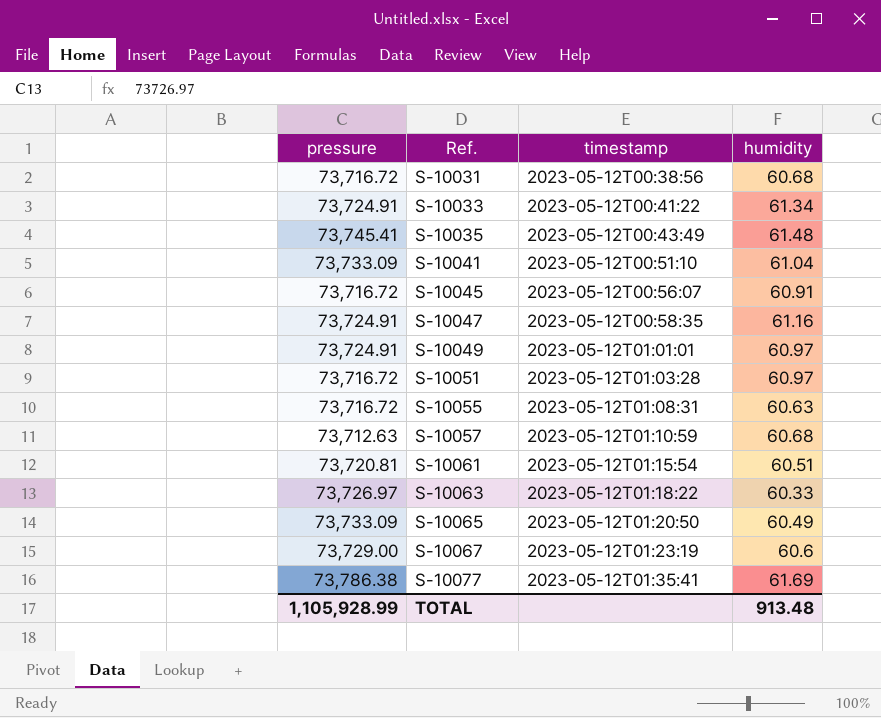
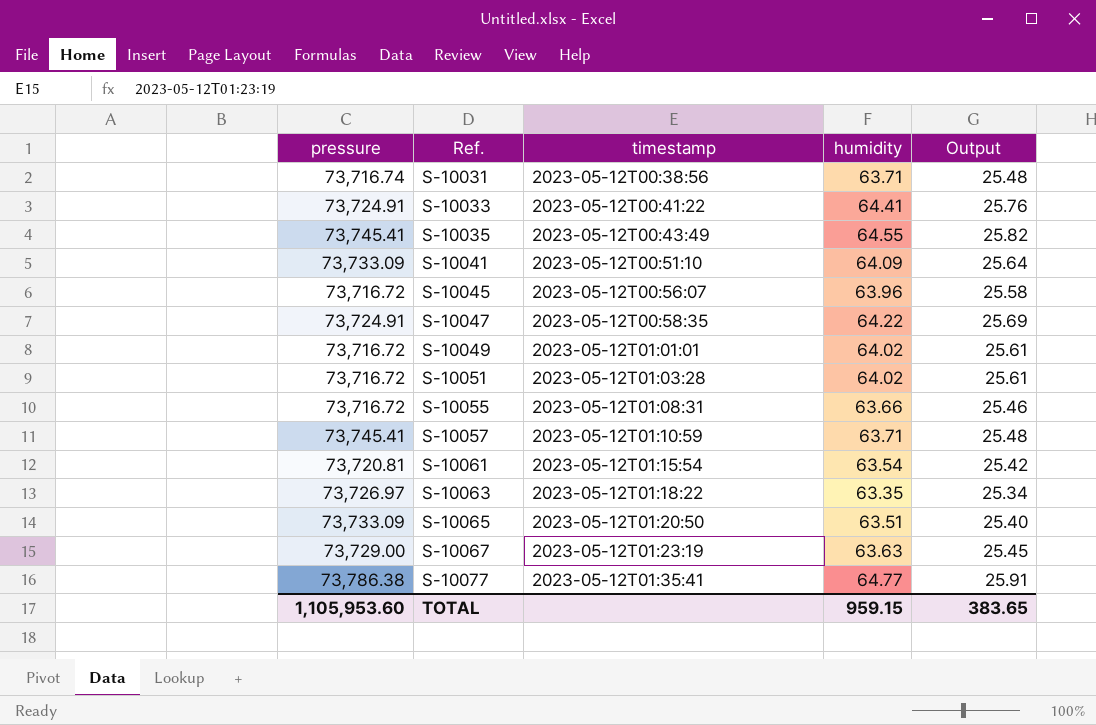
column Output | formula: none -> [humidity] * 0.4
S-10031 | pressure: 73,716.72 -> 73,716.74
S-10031 | humidity: 60.68 -> 63.71
S-10033 | humidity: 61.34 -> 64.41
S-10035 | humidity: 61.48 -> 64.55
S-10041 | humidity: 61.04 -> 64.09
S-10045 | humidity: 60.91 -> 63.96
S-10047 | humidity: 61.16 -> 64.22
S-10049 | pressure: 73,724.91 -> 73,716.72
S-10049 | humidity: 60.97 -> 64.02
S-10051 | humidity: 60.97 -> 64.02
S-10055 | humidity: 60.63 -> 63.66
S-10057 | pressure: 73,712.63 -> 73,745.41
S-10057 | humidity: 60.68 -> 63.71
S-10061 | humidity: 60.51 -> 63.54
S-10063 | humidity: 60.33 -> 63.35
S-10065 | humidity: 60.49 -> 63.51
S-10067 | humidity: 60.6 -> 63.63
S-10077 | humidity: 61.69 -> 64.77
TOTAL | pressure: 1,105,928.99 -> 1,105,953.60
TOTAL | humidity: 913.48 -> 959.15

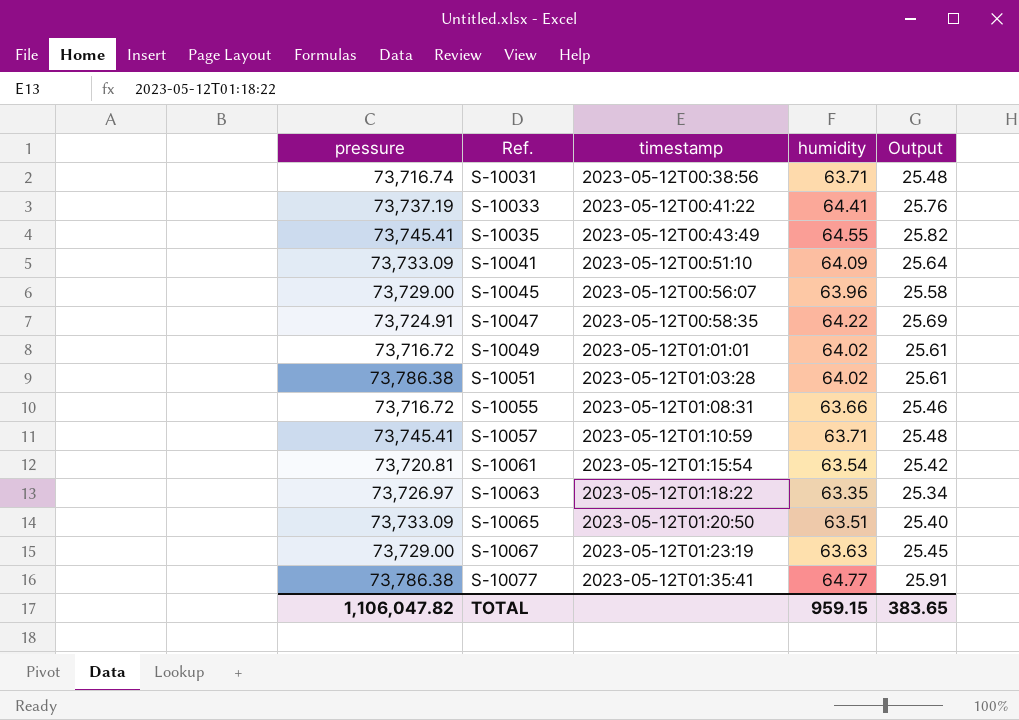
S-10033 | pressure: 73,724.91 -> 73,737.19
S-10045 | pressure: 73,716.72 -> 73,729.00
S-10051 | pressure: 73,716.72 -> 73,786.38
TOTAL | pressure: 1,105,953.60 -> 1,106,047.82

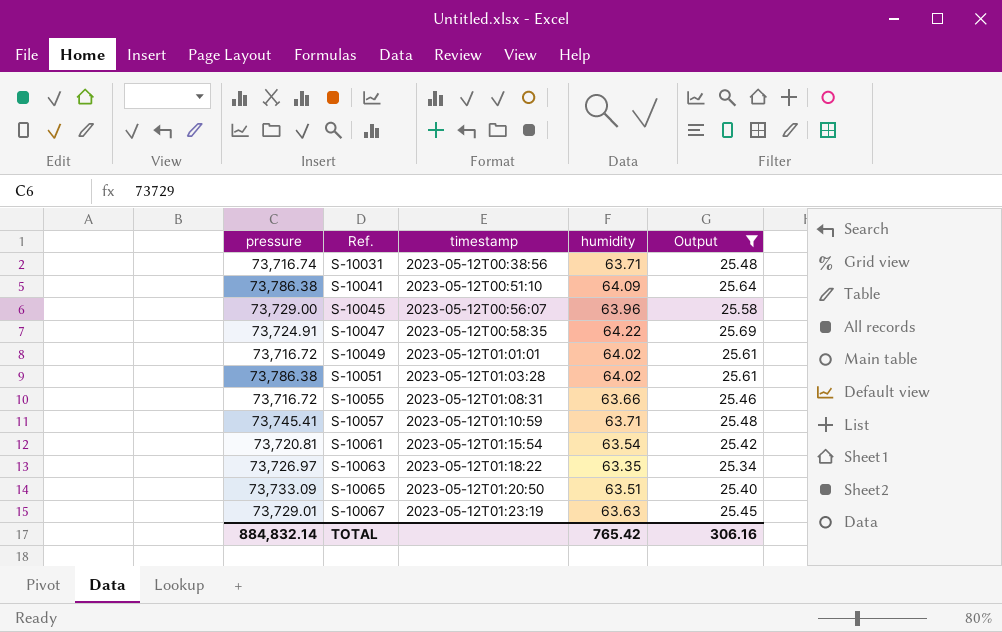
filter: none -> Output <= 25.69
S-10041 | pressure: 73,733.09 -> 73,786.38
S-10067 | pressure: 73,729.00 -> 73,729.01
TOTAL | pressure: 1,106,047.82 -> 884,832.14
TOTAL | humidity: 959.15 -> 765.42
TOTAL | Output: 383.65 -> 306.16

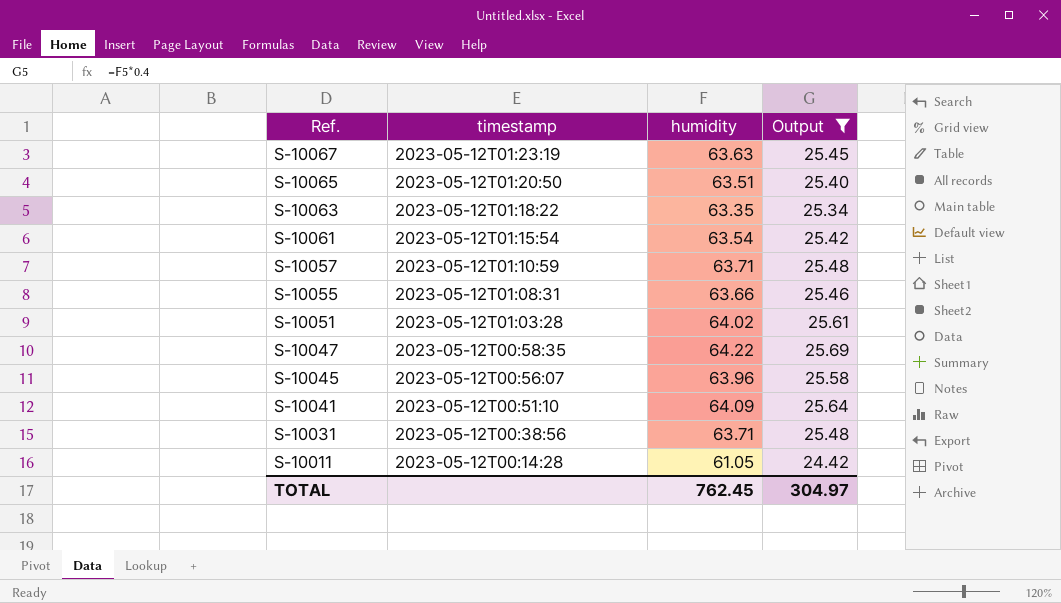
row order: Ref. ascending -> Ref. descending
column pressure | position: 1 -> none
row S-10049: 73,716.72 | 2023-05-12T01:01:01 | 64.02 | 25.61 -> none
row S-10011: none -> 2023-05-12T00:14:28 | 61.05 | 24.42
TOTAL | humidity: 765.42 -> 762.45
TOTAL | Output: 306.16 -> 304.97

